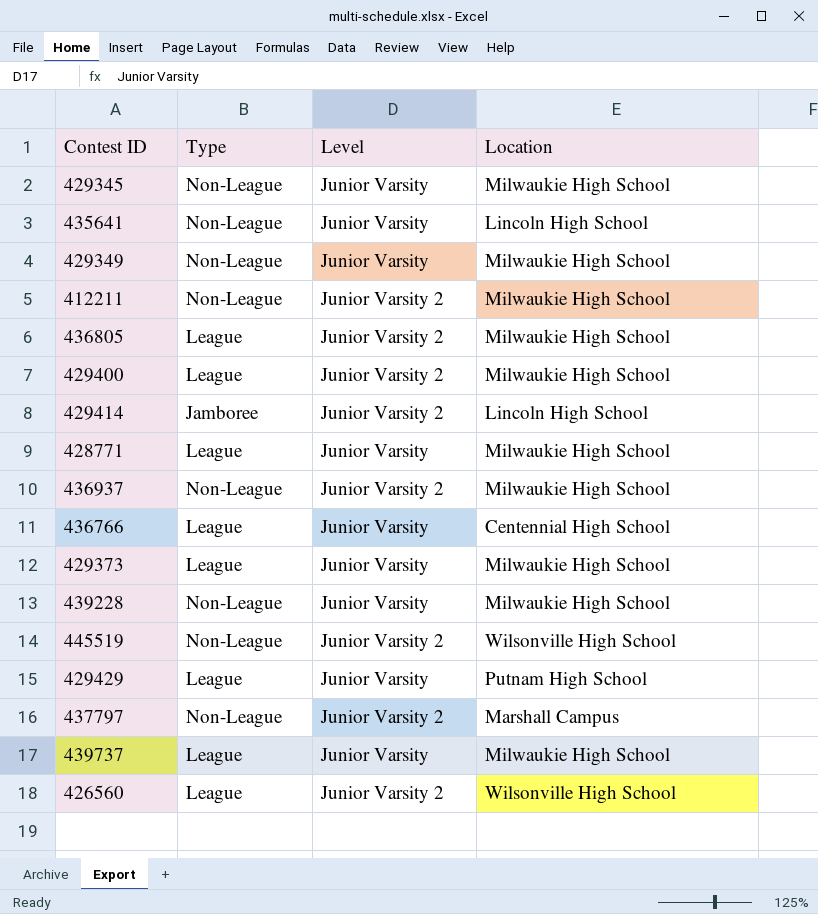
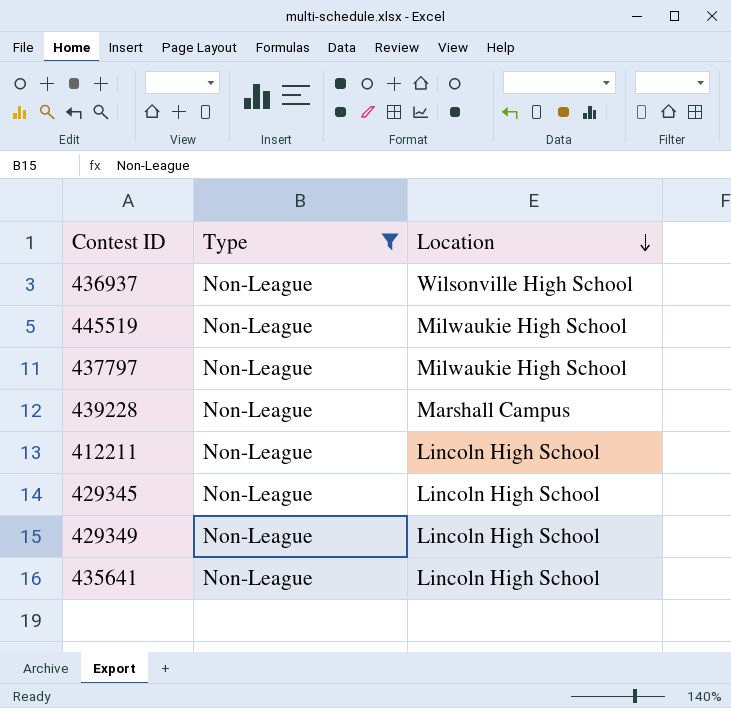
filter: none -> Type = Non-League
row order: none -> Location descending
column Level | position: 3 -> none
436937 | Location: Milwaukie High School -> Wilsonville High School
445519 | Location: Wilsonville High School -> Milwaukie High School
437797 | Location: Marshall Campus -> Milwaukie High School
439228 | Location: Milwaukie High School -> Marshall Campus
412211 | Location: Milwaukie High School -> Lincoln High School
429345 | Location: Milwaukie High School -> Lincoln High School
429349 | Location: Milwaukie High School -> Lincoln High School

